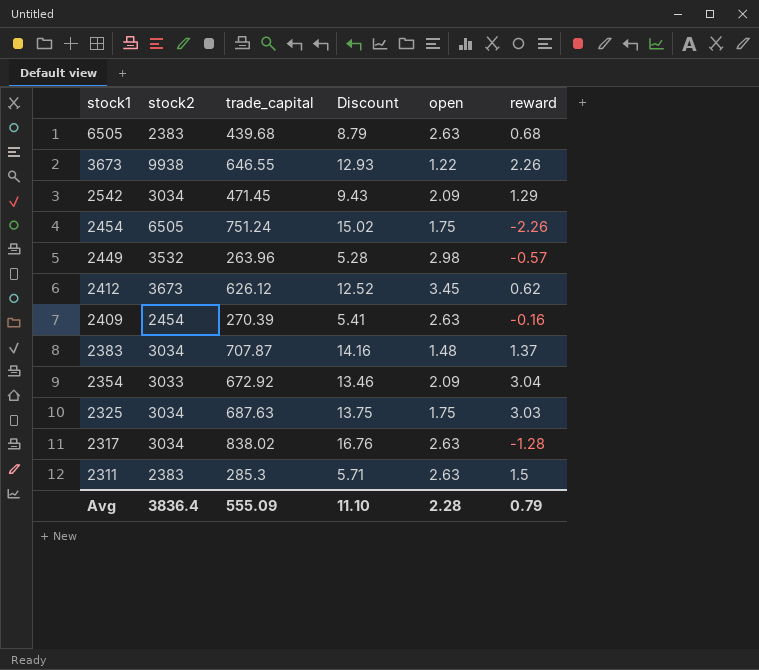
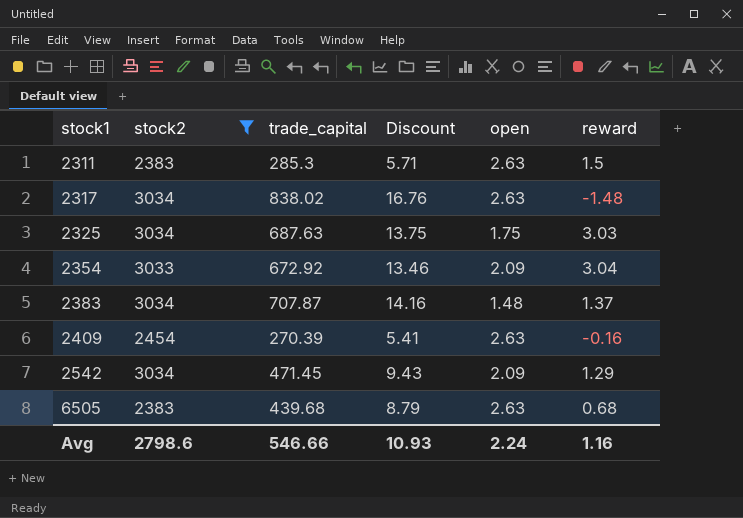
filter: none -> stock2 <= 3034
row order: stock1 descending -> stock1 ascending
2317 | reward: -1.28 -> -1.48
Avg | stock2: 3836.4 -> 2798.6
Avg | trade_capital: 555.09 -> 546.66
Avg | Discount: 11.10 -> 10.93
Avg | open: 2.28 -> 2.24
Avg | reward: 0.79 -> 1.16

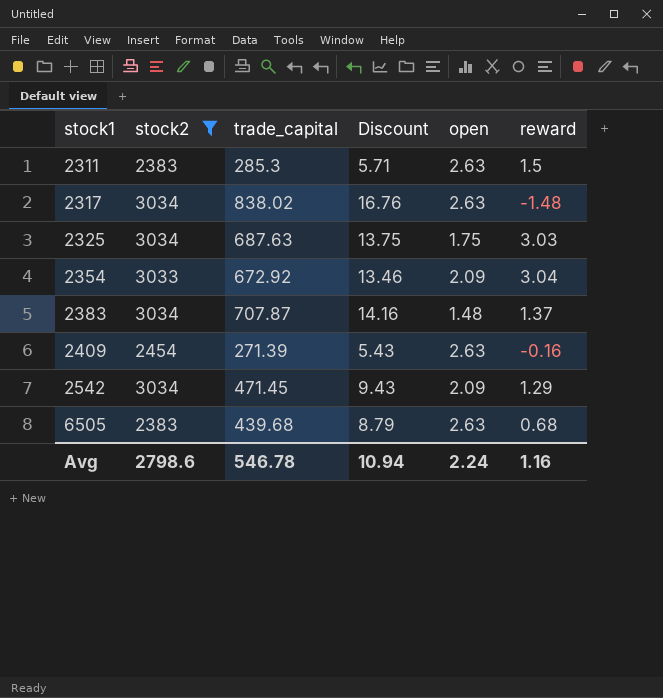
2409 | trade_capital: 270.39 -> 271.39
2409 | Discount: 5.41 -> 5.43
Avg | trade_capital: 546.66 -> 546.78
Avg | Discount: 10.93 -> 10.94

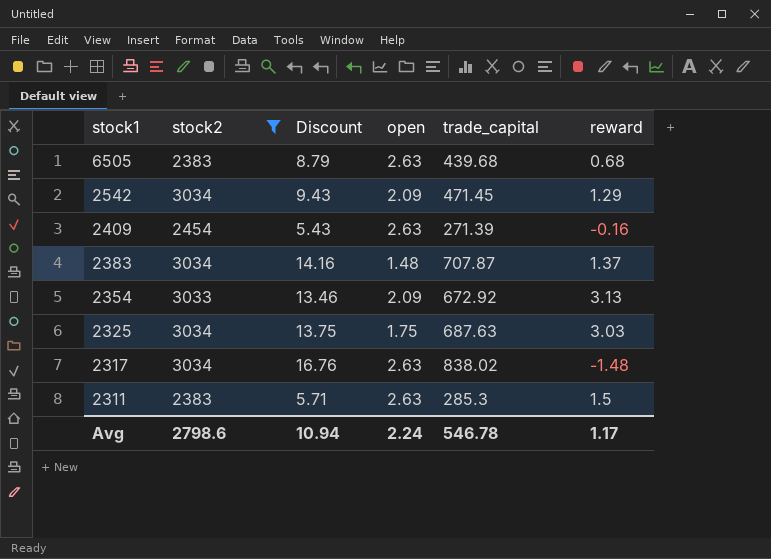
row order: stock1 ascending -> stock1 descending
column trade_capital | position: 3 -> 5
2354 | reward: 3.04 -> 3.13
Avg | reward: 1.16 -> 1.17

